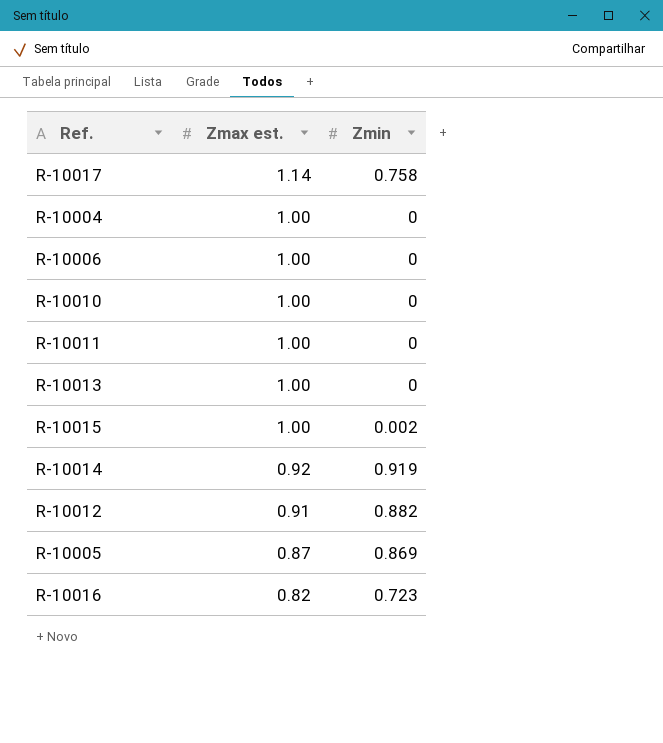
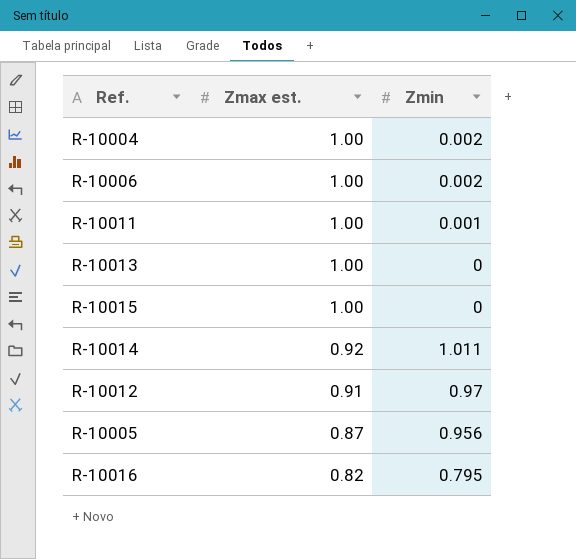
row R-10017: 1.14 | 0.758 -> none
row R-10010: 1.00 | 0 -> none
R-10004 | Zmin: 0 -> 0.002
R-10006 | Zmin: 0 -> 0.002
R-10011 | Zmin: 0 -> 0.001
R-10015 | Zmin: 0.002 -> 0
R-10014 | Zmin: 0.919 -> 1.011
R-10012 | Zmin: 0.882 -> 0.97
R-10005 | Zmin: 0.869 -> 0.956
R-10016 | Zmin: 0.723 -> 0.795

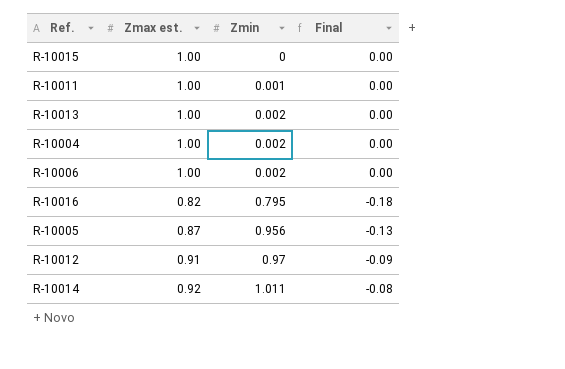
row order: Zmax est. descending -> Zmin ascending
column Final | formula: none -> [Zmax est.] - 1
R-10013 | Zmin: 0 -> 0.002

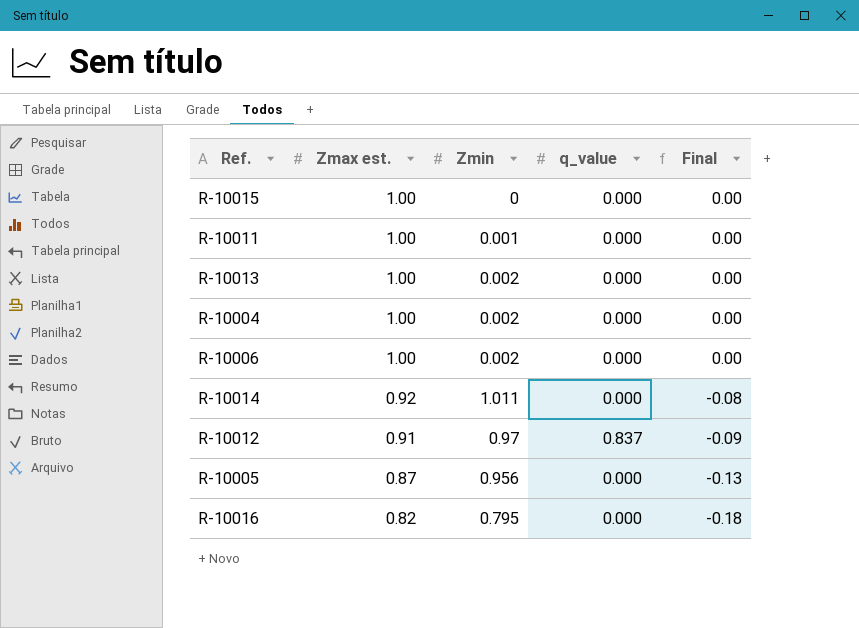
row order: Zmin ascending -> Zmax est. descending
column q_value | position: none -> 4

